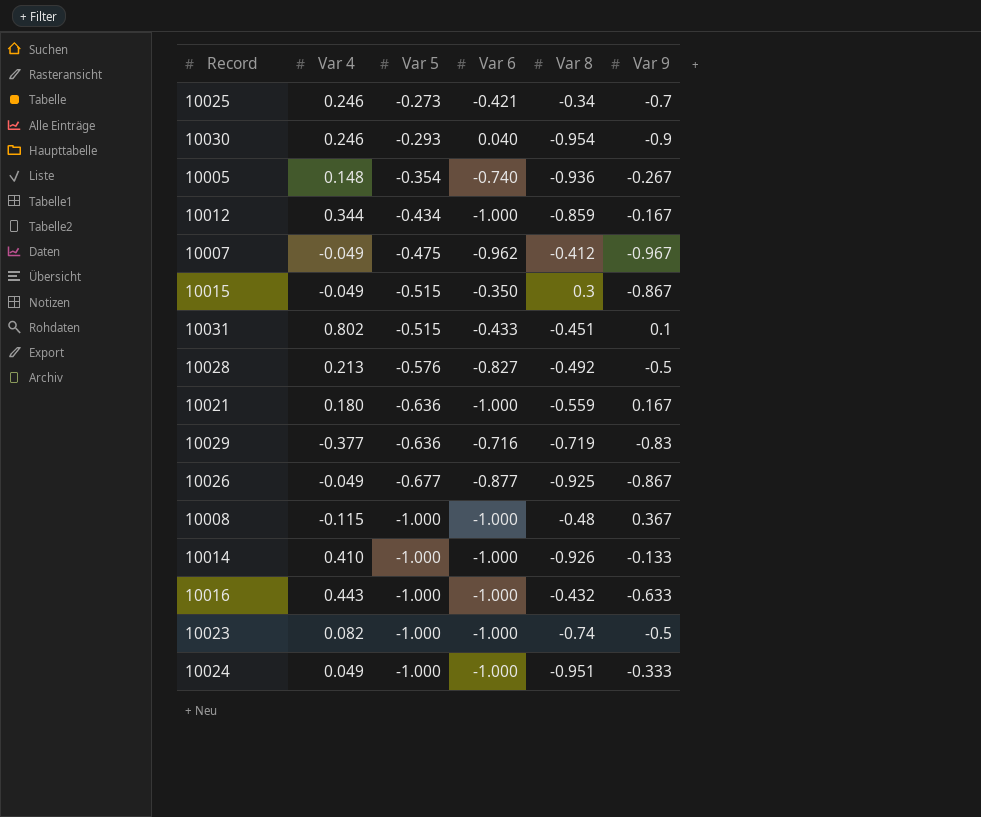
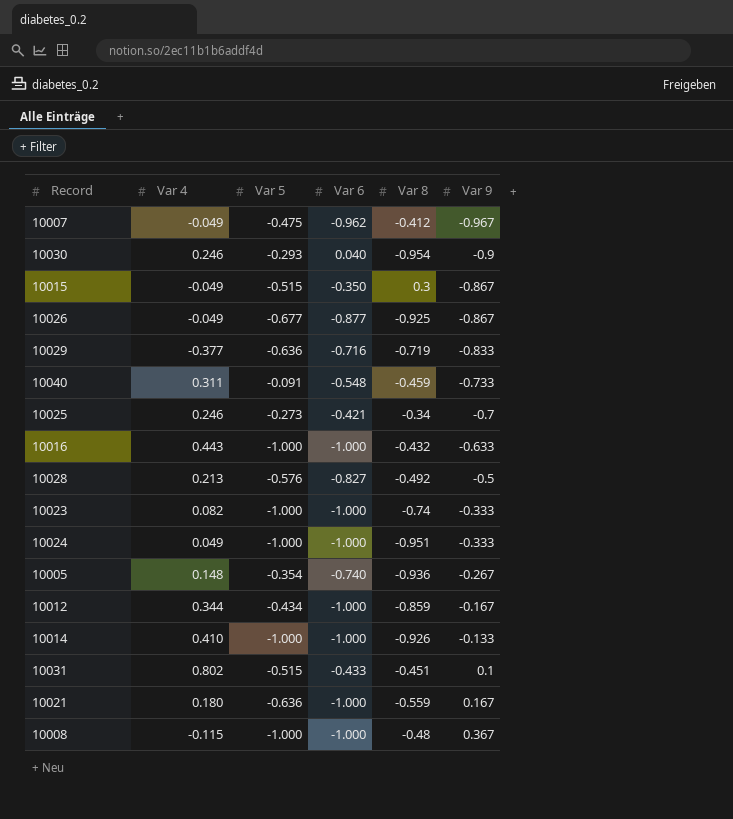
row order: Var 5 descending -> Var 9 ascending
10029 | Var 9: -0.83 -> -0.833
row 10040: none -> 0.311 | -0.091 | -0.548 | -0.459 | -0.733
10023 | Var 9: -0.5 -> -0.333

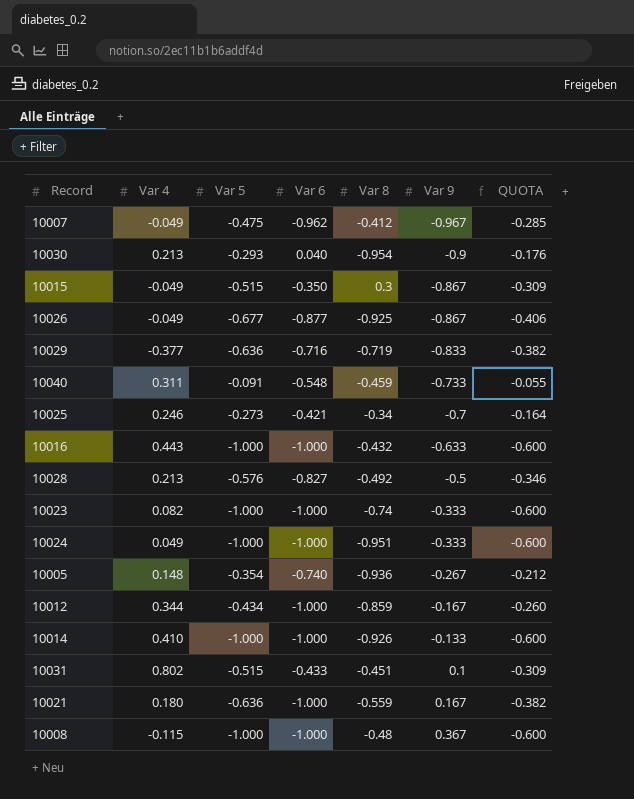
column QUOTA | formula: none -> [Var 5] * 0.6
10030 | Var 4: 0.246 -> 0.213

